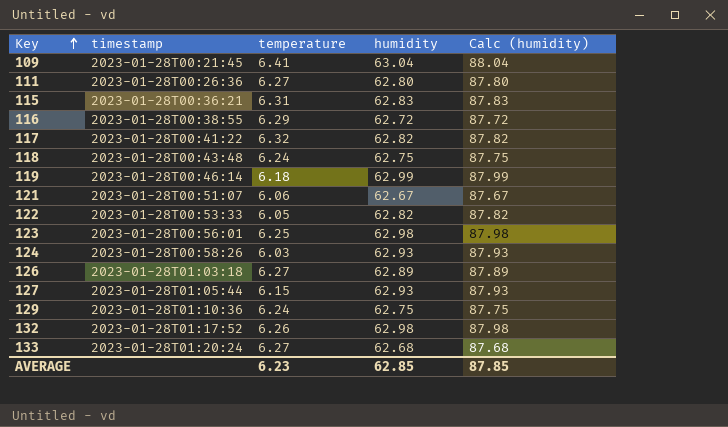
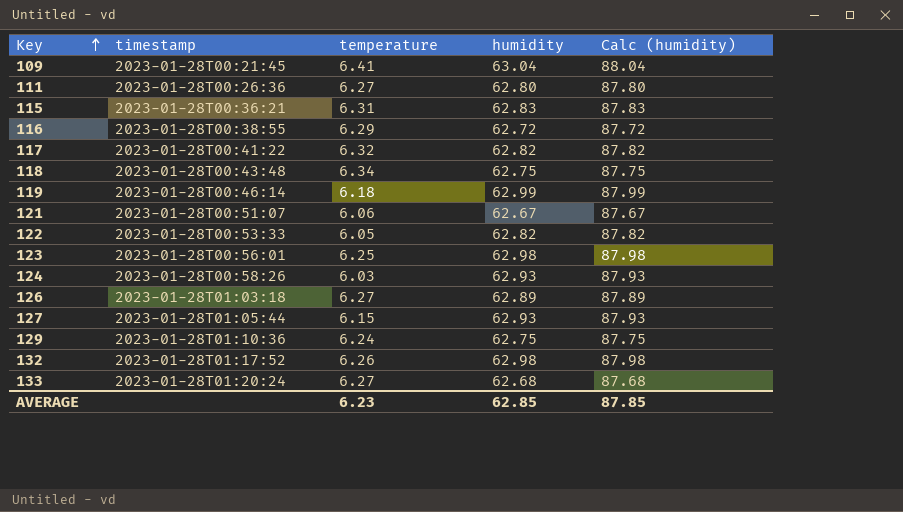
118 | temperature: 6.24 -> 6.34

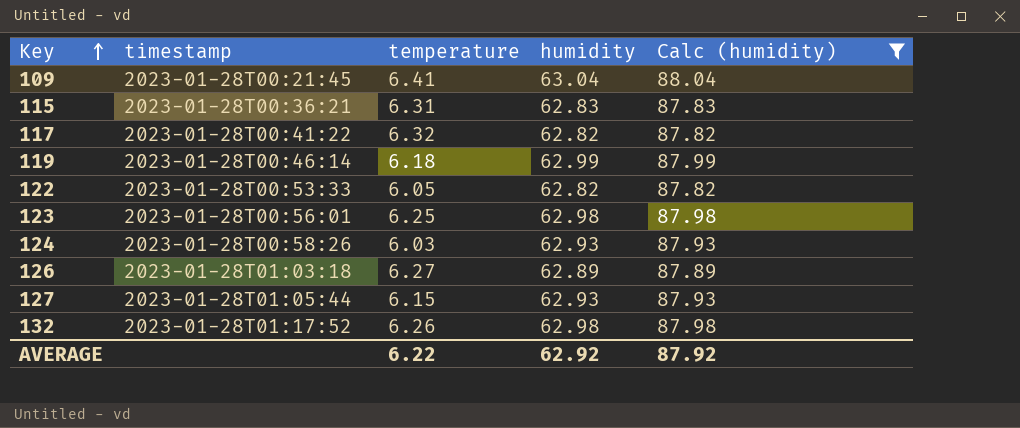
filter: none -> Calc (humidity) >= 87.82
AVERAGE | temperature: 6.23 -> 6.22
AVERAGE | humidity: 62.85 -> 62.92
AVERAGE | Calc (humidity): 87.85 -> 87.92

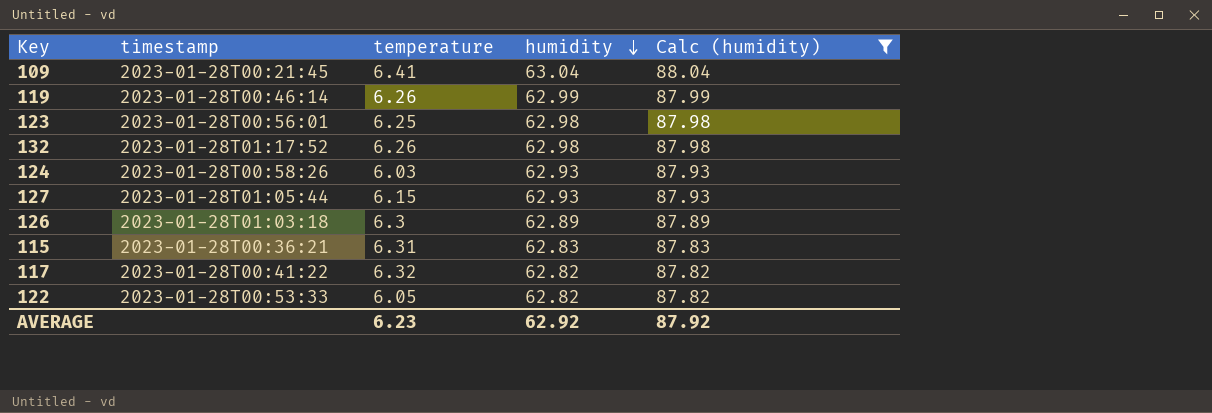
row order: Key ascending -> humidity descending
119 | temperature: 6.18 -> 6.26
126 | temperature: 6.27 -> 6.3
AVERAGE | temperature: 6.22 -> 6.23

